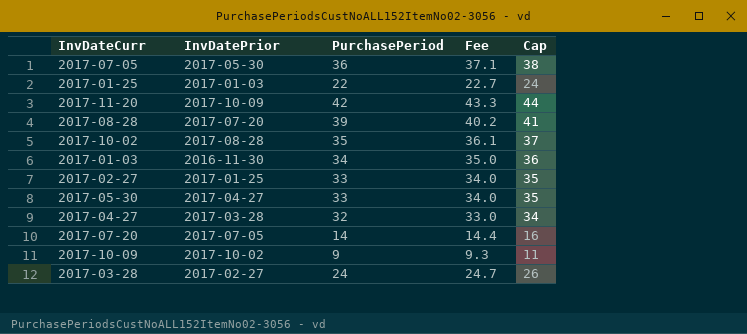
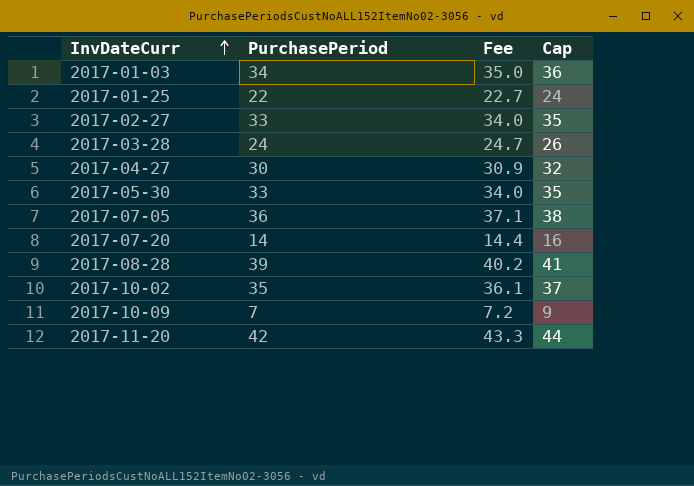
row order: none -> InvDateCurr ascending
column InvDatePrior | position: 2 -> none
2017-04-27 | PurchasePeriod: 32 -> 30
2017-04-27 | Fee: 33.0 -> 30.9
2017-04-27 | Cap: 34 -> 32
2017-10-09 | PurchasePeriod: 9 -> 7
2017-10-09 | Fee: 9.3 -> 7.2
2017-10-09 | Cap: 11 -> 9

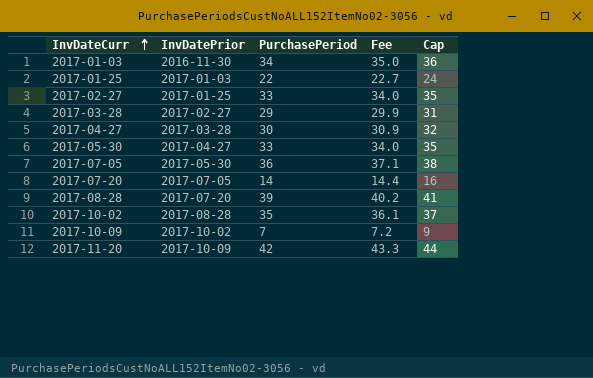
column InvDatePrior | position: none -> 2
2017-03-28 | PurchasePeriod: 24 -> 29
2017-03-28 | Fee: 24.7 -> 29.9
2017-03-28 | Cap: 26 -> 31

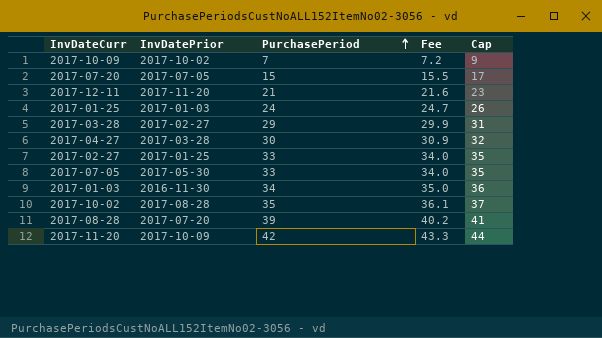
row order: InvDateCurr ascending -> PurchasePeriod ascending
row 2017-05-30: 2017-04-27 | 33 | 34.0 | 35 -> none
2017-07-20 | PurchasePeriod: 14 -> 15
2017-07-20 | Fee: 14.4 -> 15.5
2017-07-20 | Cap: 16 -> 17
row 2017-12-11: none -> 2017-11-20 | 21 | 21.6 | 23
2017-01-25 | PurchasePeriod: 22 -> 24
2017-01-25 | Fee: 22.7 -> 24.7
2017-01-25 | Cap: 24 -> 26
2017-07-05 | PurchasePeriod: 36 -> 33
2017-07-05 | Fee: 37.1 -> 34.0
2017-07-05 | Cap: 38 -> 35

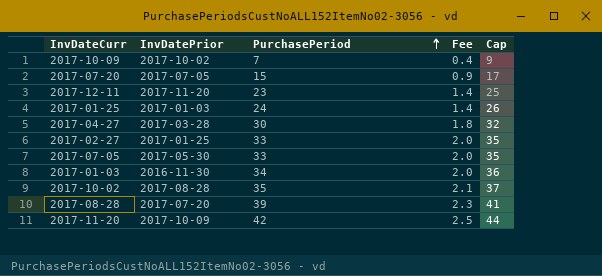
column Fee | formula: [PurchasePeriod] * 1.03 -> [PurchasePeriod] * 0.06
row 2017-03-28: 2017-02-27 | 29 | 29.9 | 31 -> none
2017-12-11 | PurchasePeriod: 21 -> 23
2017-12-11 | Cap: 23 -> 25

